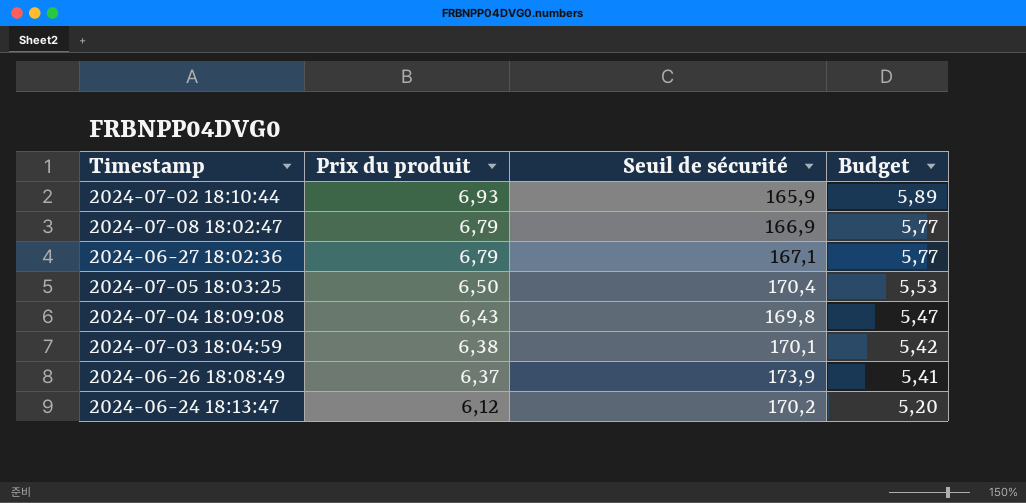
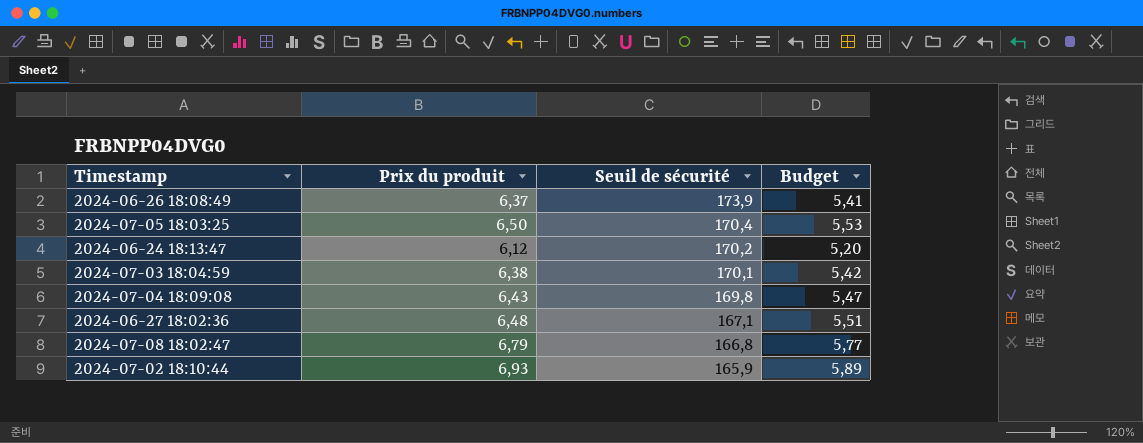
row order: Prix du produit descending -> Seuil de sécurité descending
2024-06-27 18:02:36 | Prix du produit: 6,79 -> 6,48
2024-06-27 18:02:36 | Budget: 5,77 -> 5,51
2024-07-08 18:02:47 | Seuil de sécurité: 166,9 -> 166,8

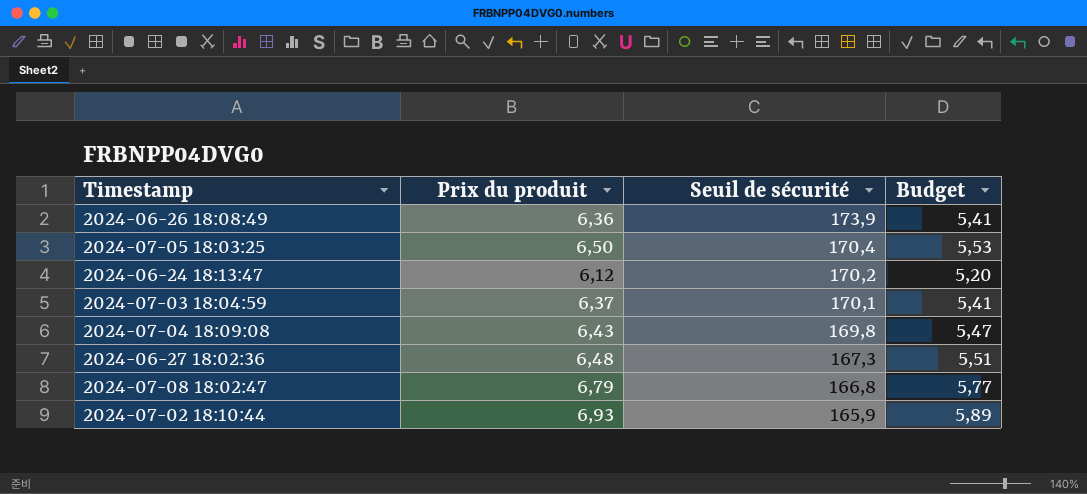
2024-06-26 18:08:49 | Prix du produit: 6,37 -> 6,36
2024-07-03 18:04:59 | Prix du produit: 6,38 -> 6,37
2024-07-03 18:04:59 | Budget: 5,42 -> 5,41
2024-06-27 18:02:36 | Seuil de sécurité: 167,1 -> 167,3

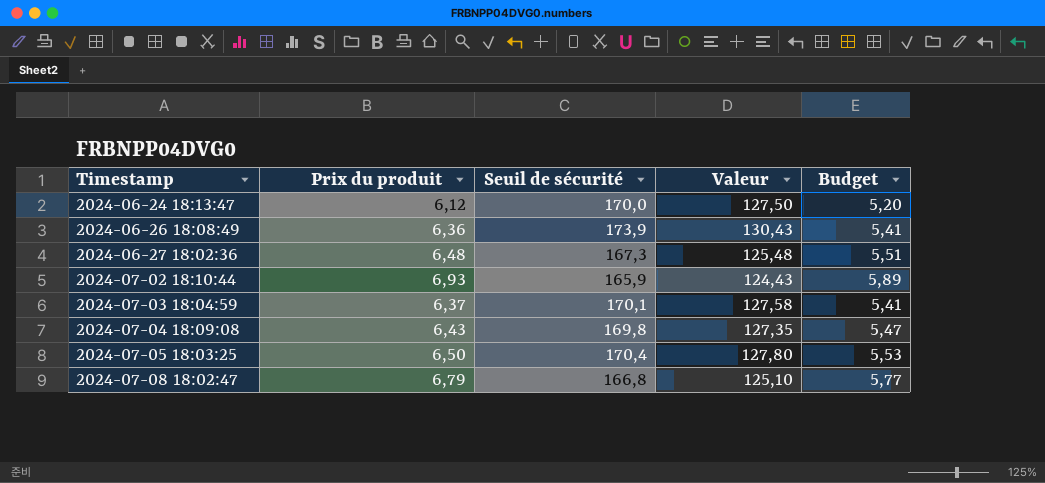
row order: Seuil de sécurité descending -> Timestamp ascending
column Valeur | formula: none -> [Seuil de sécurité] * 0,75
2024-06-24 18:13:47 | Seuil de sécurité: 170,2 -> 170,0

